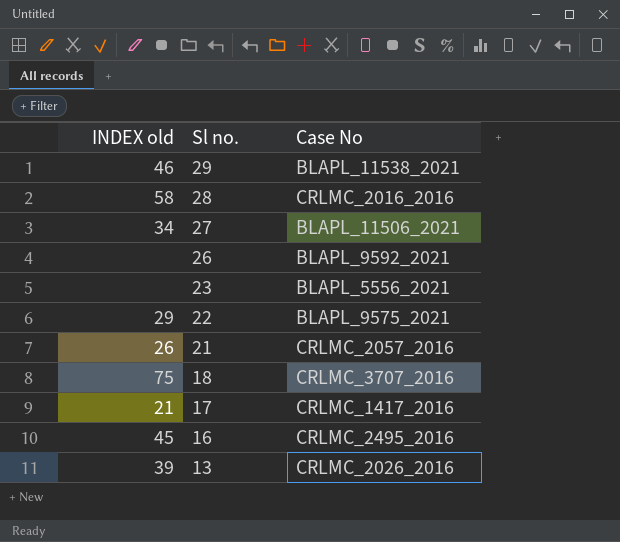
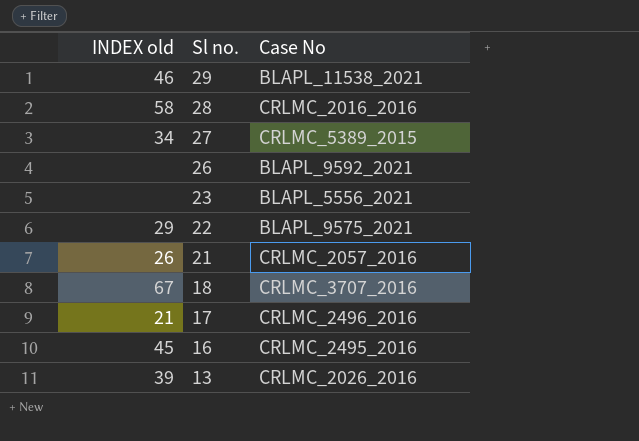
27 | Case No: BLAPL_11506_2021 -> CRLMC_5389_2015
18 | INDEX old: 75 -> 67
17 | Case No: CRLMC_1417_2016 -> CRLMC_2496_2016

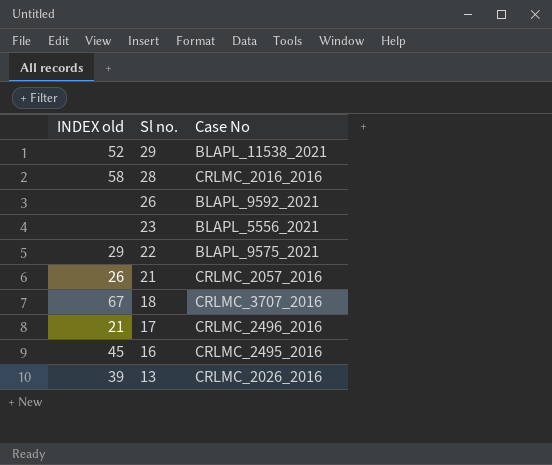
row 27: 34 | CRLMC_5389_2015 -> none
29 | INDEX old: 46 -> 52

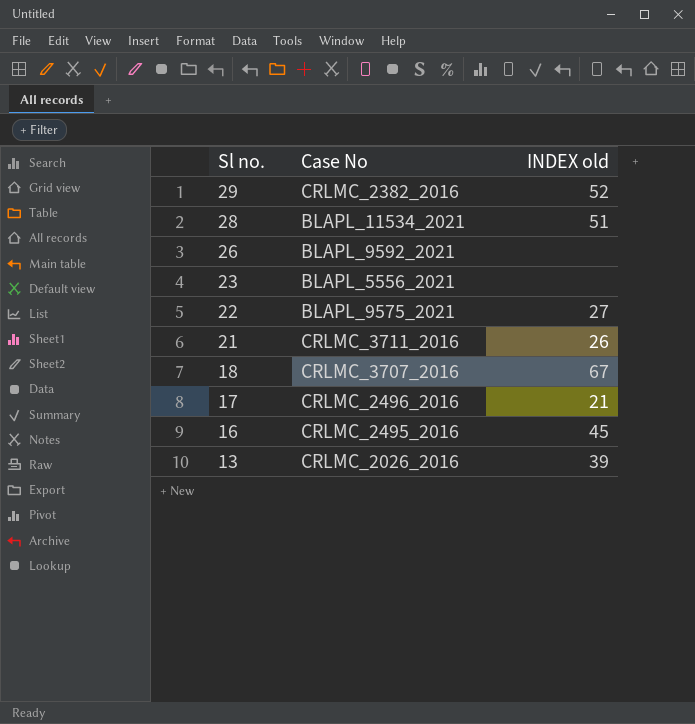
column INDEX old | position: 1 -> 3
29 | Case No: BLAPL_11538_2021 -> CRLMC_2382_2016
28 | Case No: CRLMC_2016_2016 -> BLAPL_11534_2021
28 | INDEX old: 58 -> 51
22 | INDEX old: 29 -> 27
21 | Case No: CRLMC_2057_2016 -> CRLMC_3711_2016

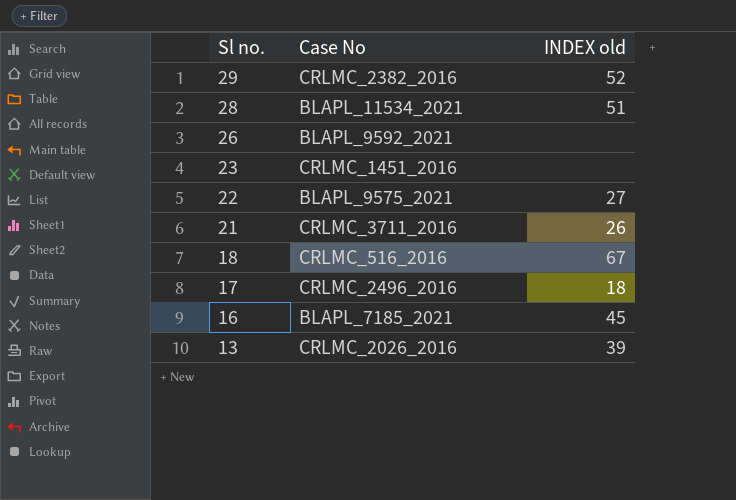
23 | Case No: BLAPL_5556_2021 -> CRLMC_1451_2016
18 | Case No: CRLMC_3707_2016 -> CRLMC_516_2016
17 | INDEX old: 21 -> 18
16 | Case No: CRLMC_2495_2016 -> BLAPL_7185_2021

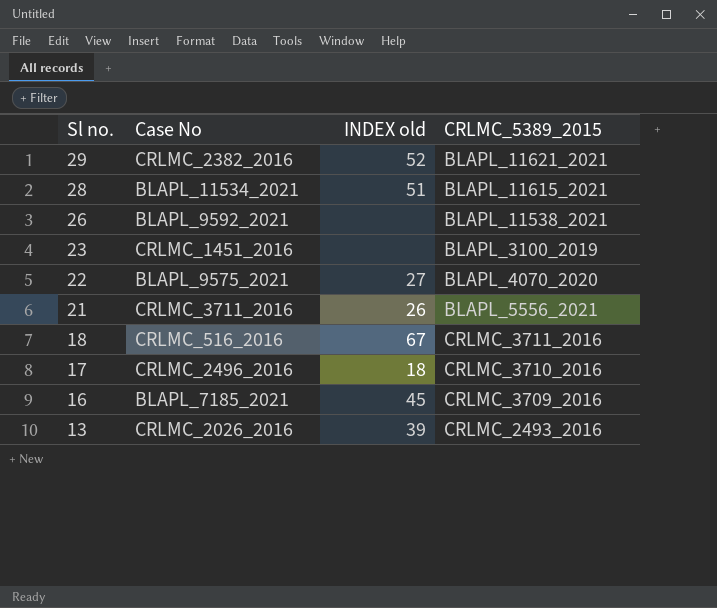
column CRLMC_5389_2015 | position: none -> 4

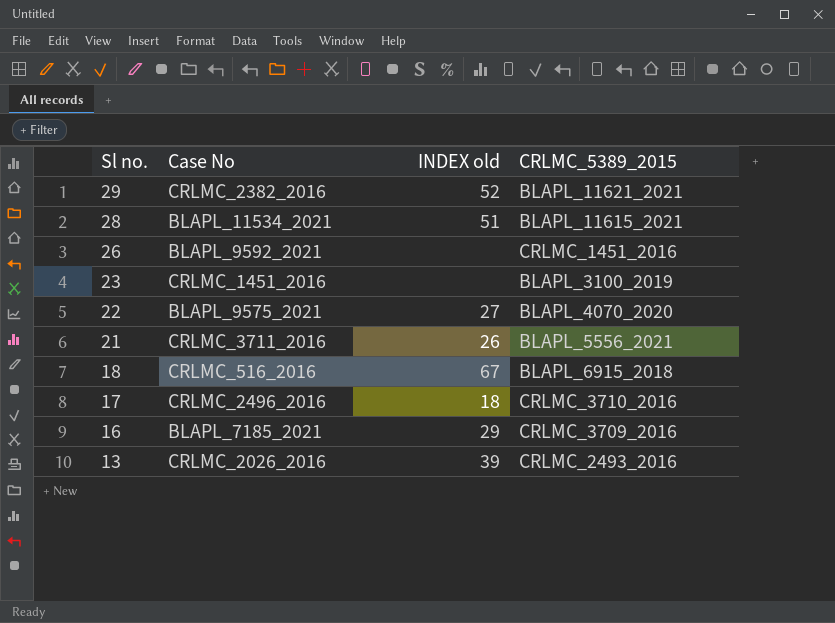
26 | CRLMC_5389_2015: BLAPL_11538_2021 -> CRLMC_1451_2016
18 | CRLMC_5389_2015: CRLMC_3711_2016 -> BLAPL_6915_2018
16 | INDEX old: 45 -> 29

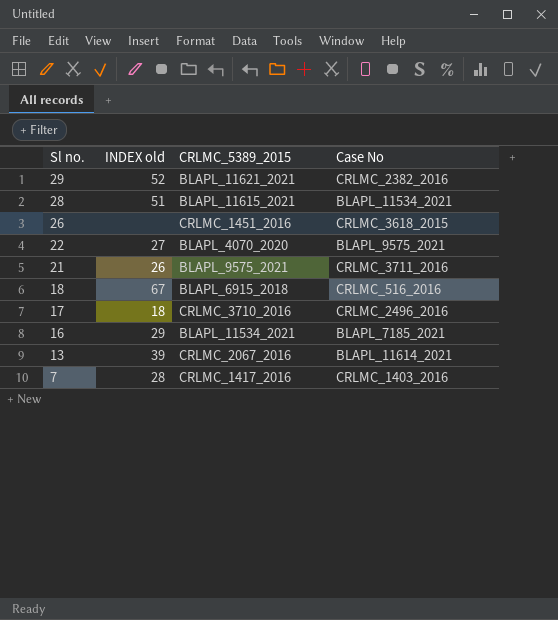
column Case No | position: 2 -> 4
row 23: CRLMC_1451_2016 | none | BLAPL_3100_2019 -> none
26 | Case No: BLAPL_9592_2021 -> CRLMC_3618_2015
21 | CRLMC_5389_2015: BLAPL_5556_2021 -> BLAPL_9575_2021
16 | CRLMC_5389_2015: CRLMC_3709_2016 -> BLAPL_11534_2021
13 | CRLMC_5389_2015: CRLMC_2493_2016 -> CRLMC_2067_2016
13 | Case No: CRLMC_2026_2016 -> BLAPL_11614_2021
row 7: none -> 28 | CRLMC_1417_2016 | CRLMC_1403_2016

